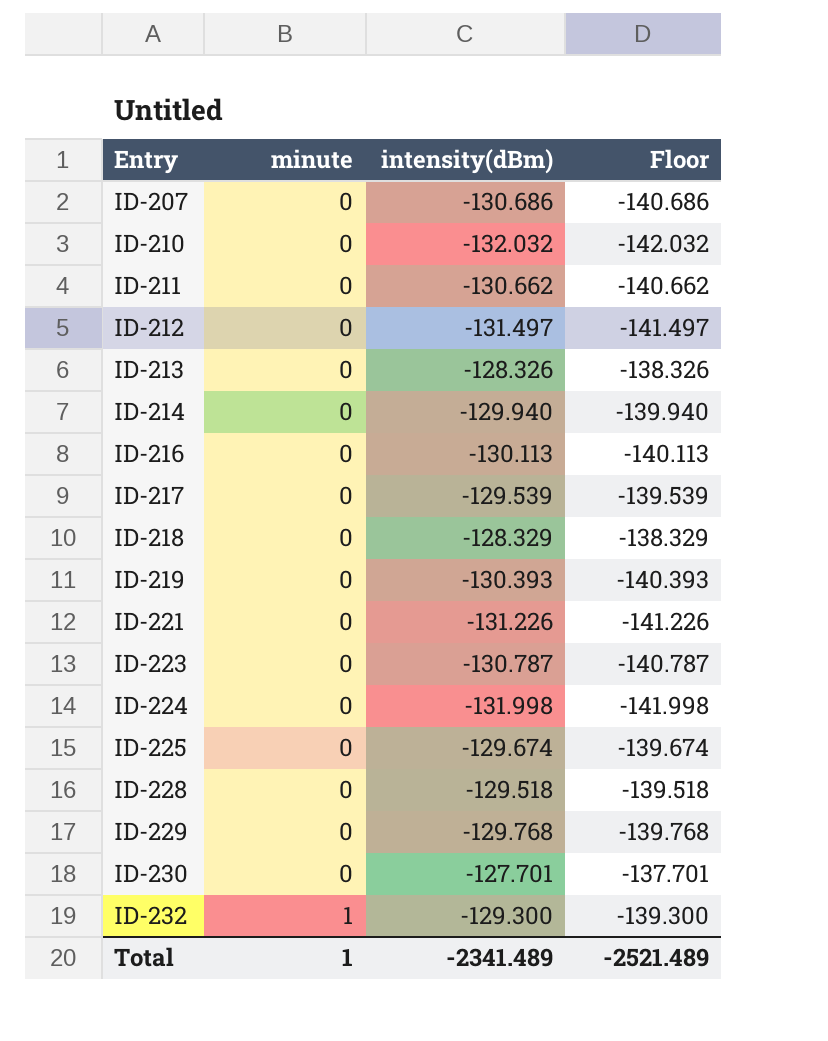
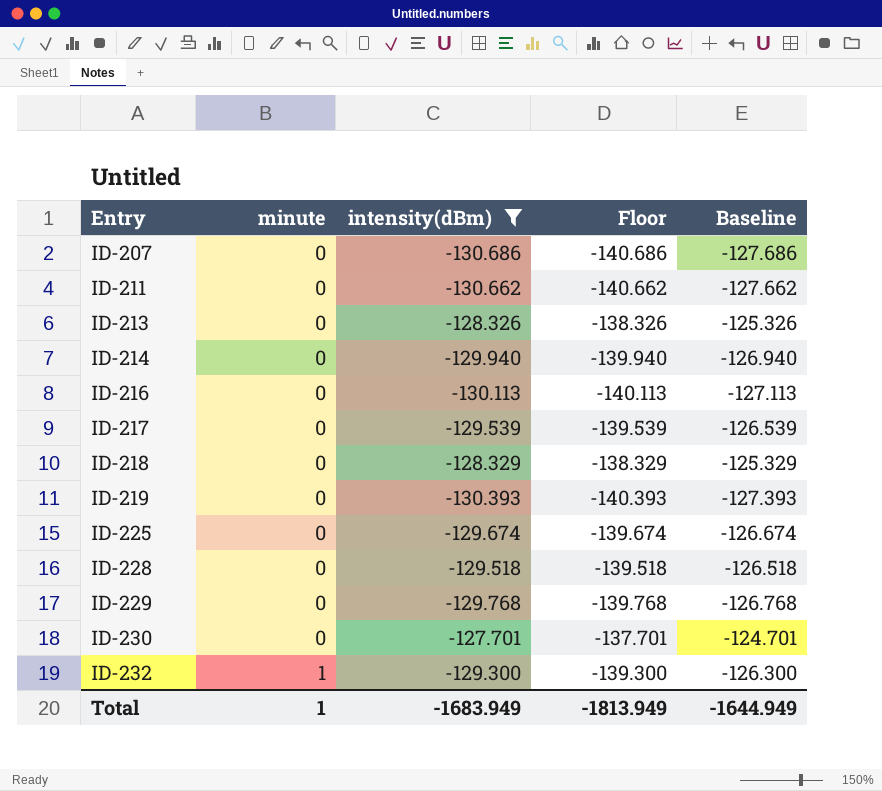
filter: none -> intensity(dBm) >= -130.686
column Baseline | formula: none -> [intensity(dBm)] + 3
Total | intensity(dBm): -2341.489 -> -1683.949
Total | Floor: -2521.489 -> -1813.949

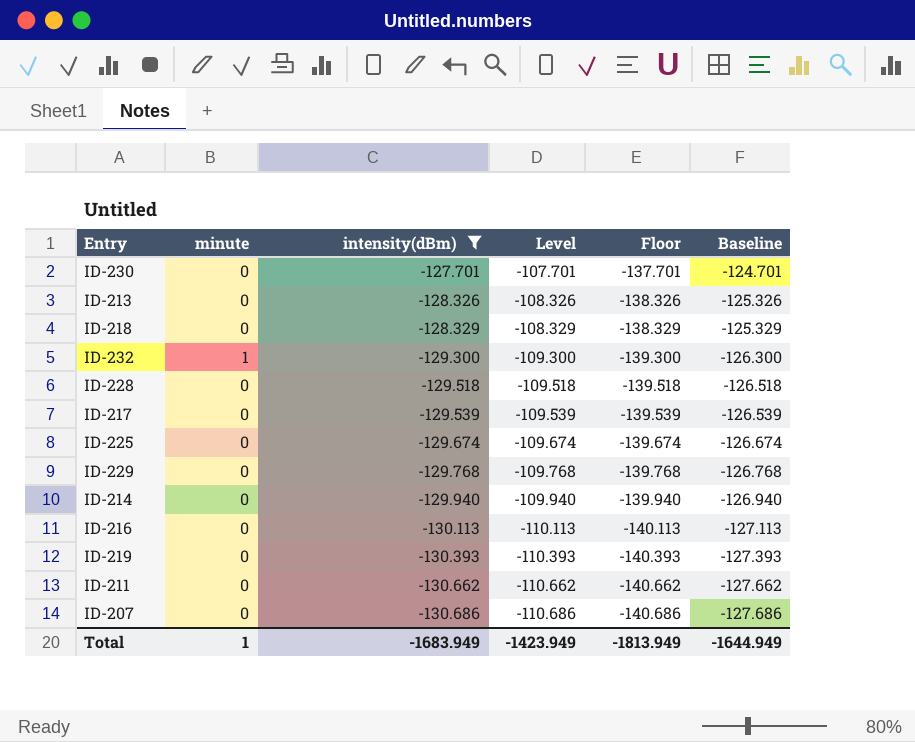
row order: Entry ascending -> intensity(dBm) descending
column Level | formula: none -> [intensity(dBm)] + 20

